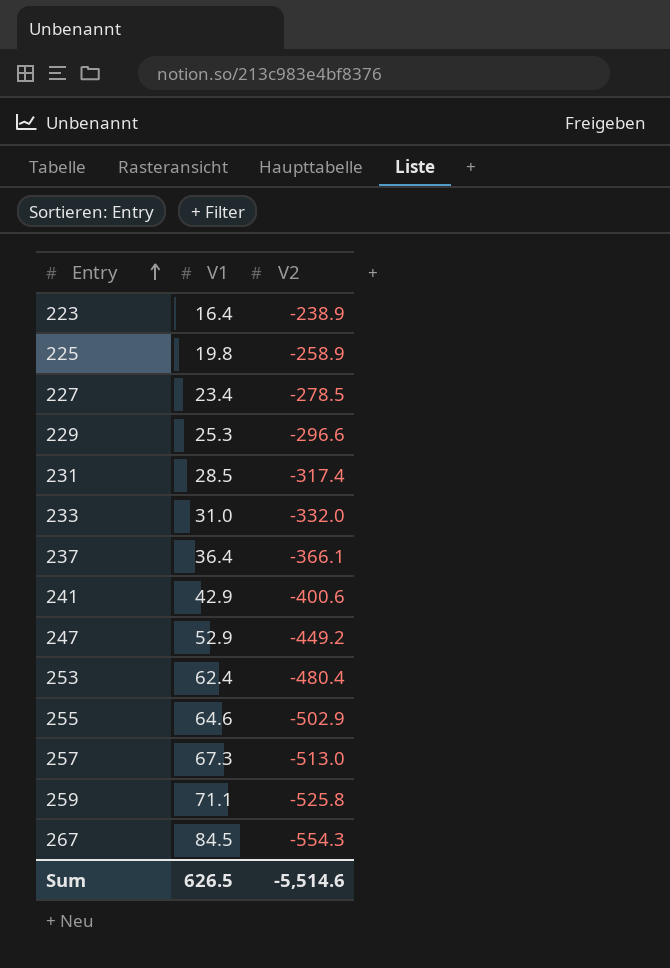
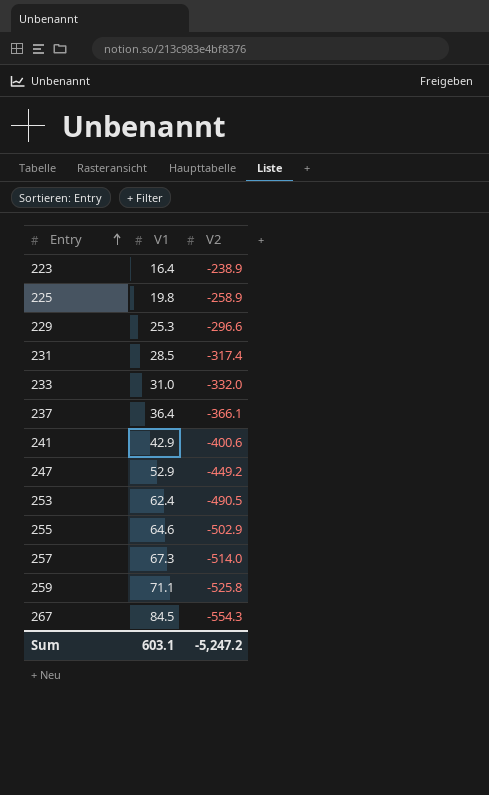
row 227: 23.4 | -278.5 -> none
253 | V2: -480.4 -> -490.5
257 | V2: -513.0 -> -514.0
Sum | V1: 626.5 -> 603.1
Sum | V2: -5,514.6 -> -5,247.2

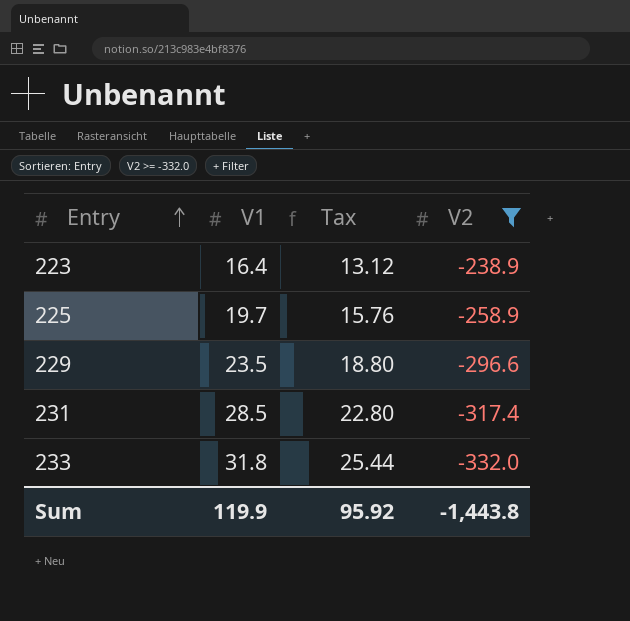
filter: none -> V2 >= -332.0
column Tax | formula: none -> [V1] * 0.8
225 | V1: 19.8 -> 19.7
229 | V1: 25.3 -> 23.5
233 | V1: 31.0 -> 31.8
Sum | V1: 603.1 -> 119.9
Sum | V2: -5,247.2 -> -1,443.8

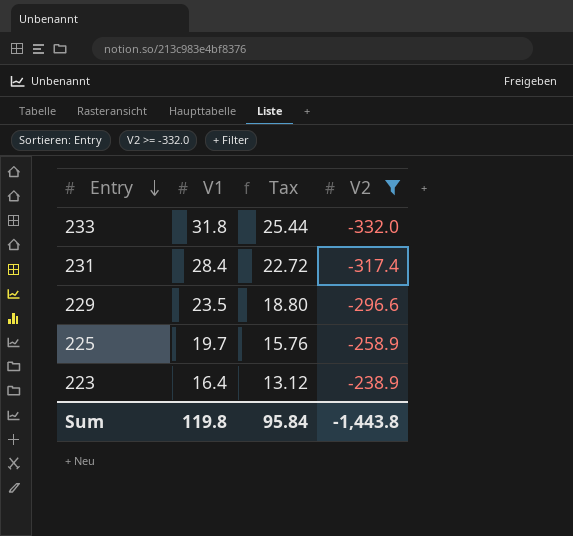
row order: Entry ascending -> Entry descending
231 | V1: 28.5 -> 28.4
231 | Tax: 22.80 -> 22.72
Sum | V1: 119.9 -> 119.8
Sum | Tax: 95.92 -> 95.84

